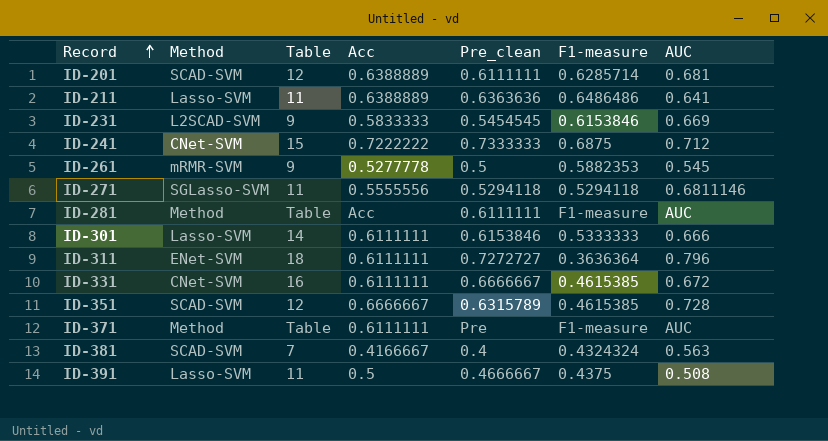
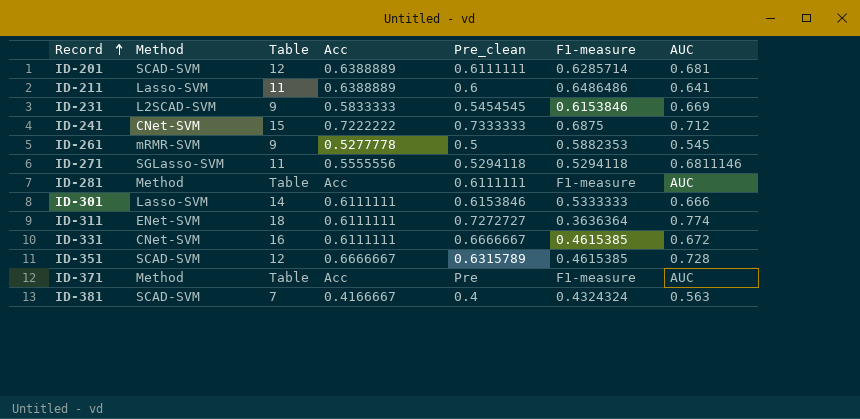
row ID-391: Lasso-SVM | 11 | 0.5 | 0.4666667 | 0.4375 | 0.508 -> none
ID-211 | Pre_clean: 0.6363636 -> 0.6
ID-311 | AUC: 0.796 -> 0.774
ID-371 | Acc: 0.6111111 -> Acc

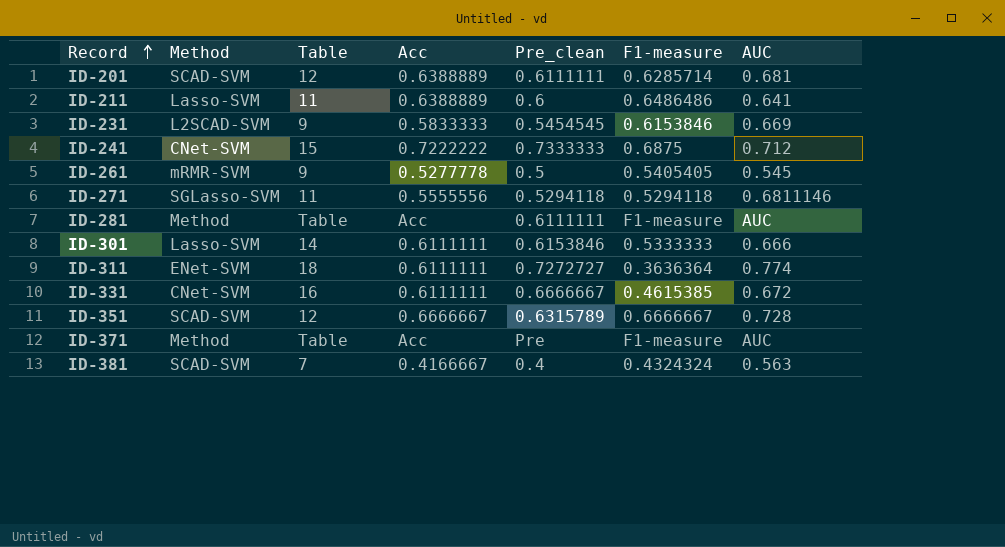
ID-261 | F1-measure: 0.5882353 -> 0.5405405
ID-351 | F1-measure: 0.4615385 -> 0.6666667

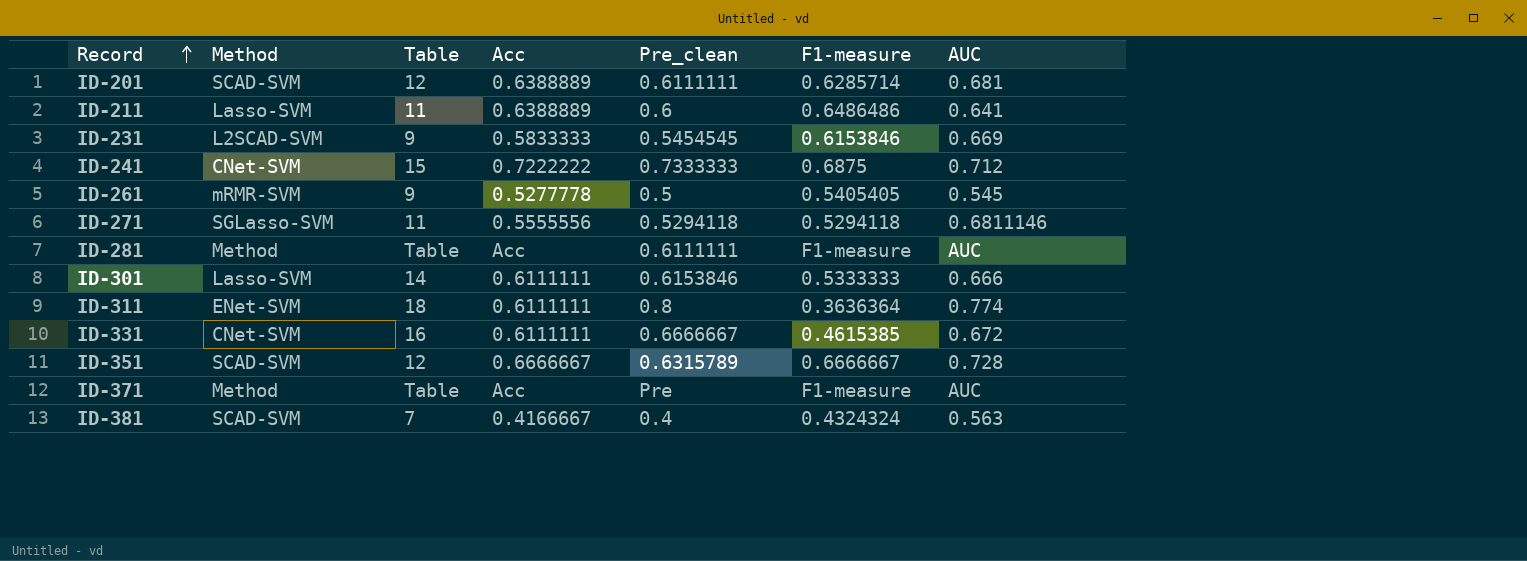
ID-311 | Pre_clean: 0.7272727 -> 0.8

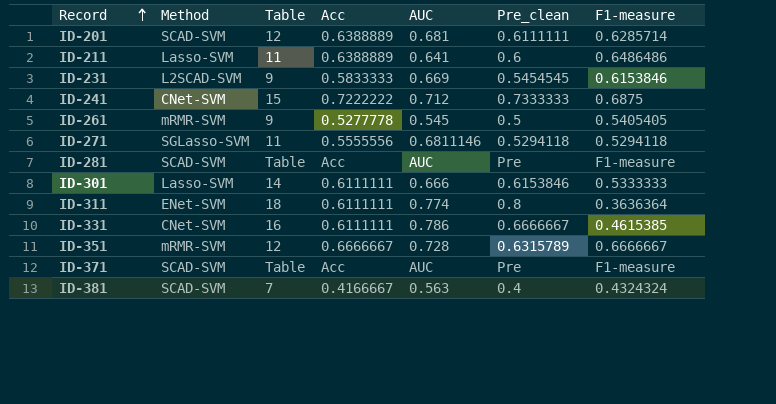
column AUC | position: 7 -> 5
ID-281 | Method: Method -> SCAD-SVM
ID-281 | Pre_clean: 0.6111111 -> Pre
ID-331 | AUC: 0.672 -> 0.786
ID-351 | Method: SCAD-SVM -> mRMR-SVM
ID-371 | Method: Method -> SCAD-SVM

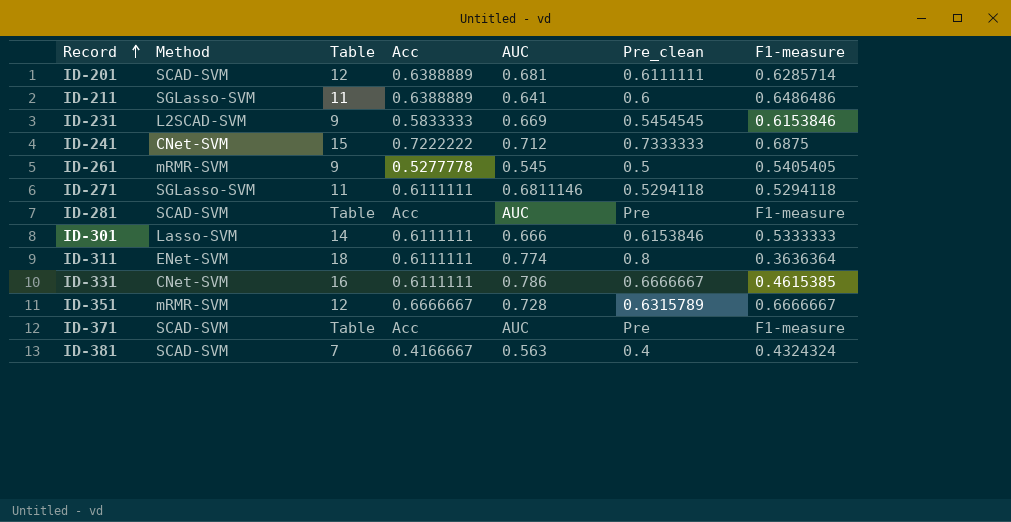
ID-211 | Method: Lasso-SVM -> SGLasso-SVM
ID-271 | Acc: 0.5555556 -> 0.6111111

